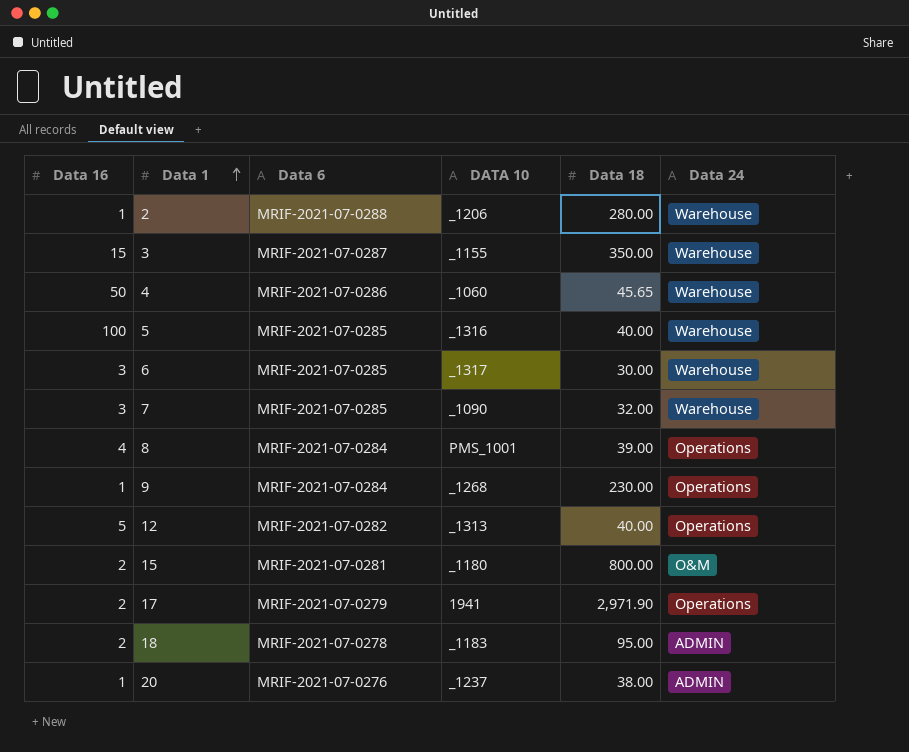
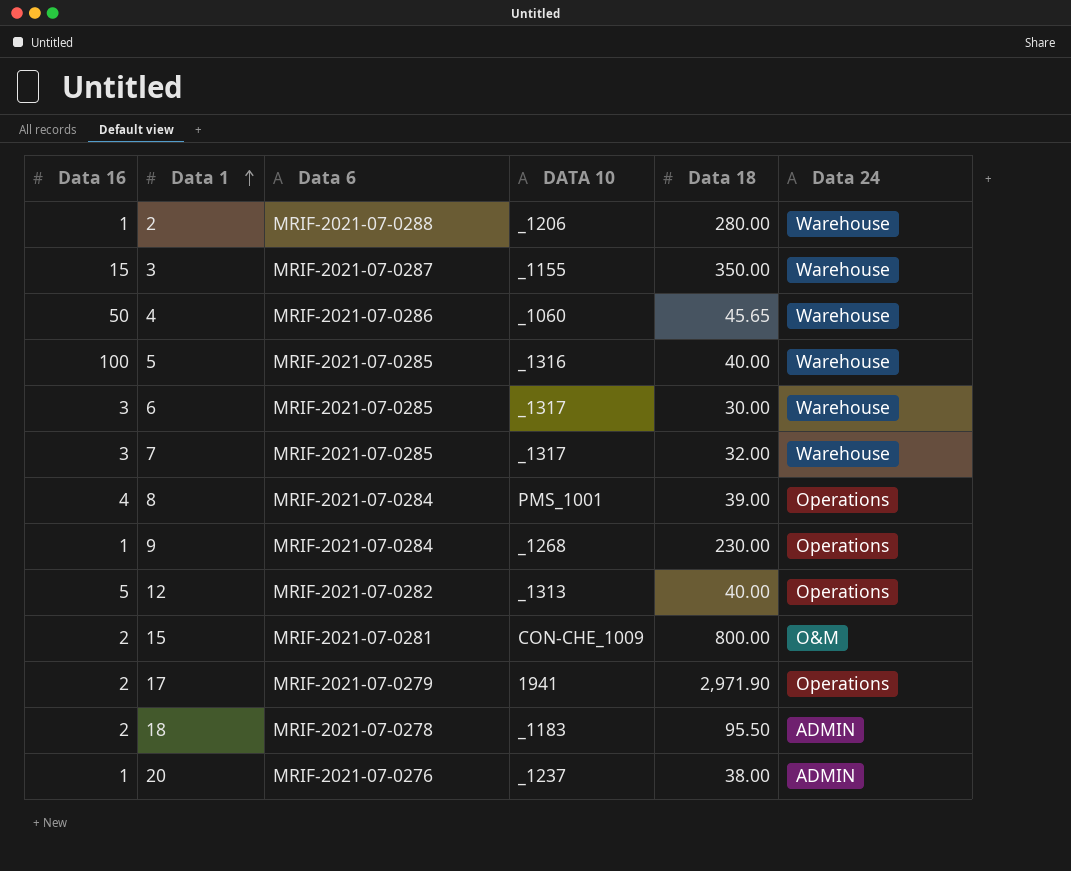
7 | DATA 10: _1090 -> _1317
15 | DATA 10: _1180 -> CON-CHE_1009
18 | Data 18: 95.00 -> 95.50

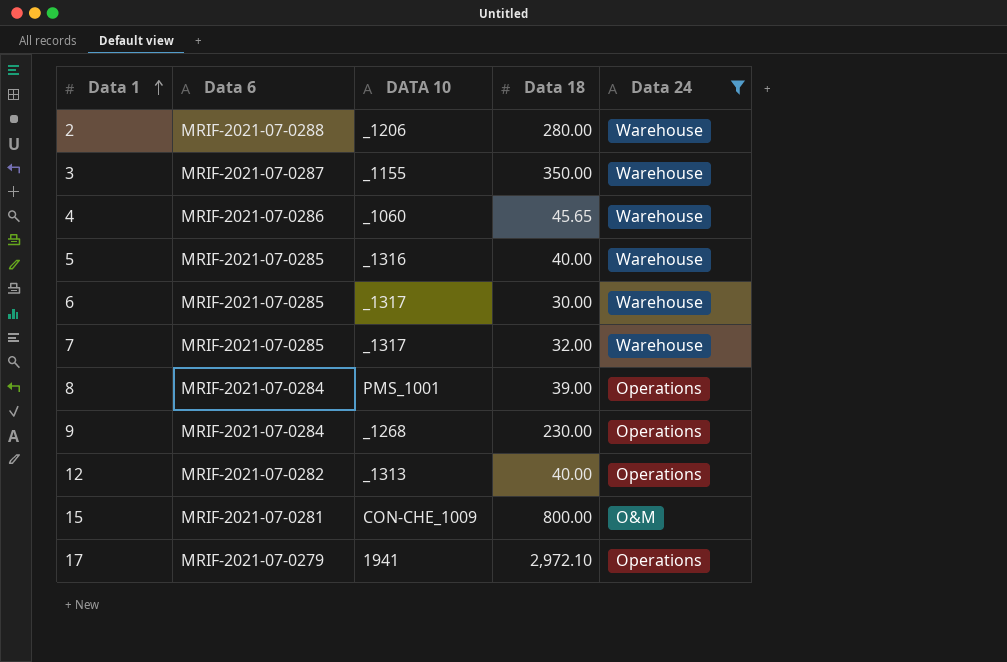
filter: none -> Data 24 != ADMIN
column Data 16 | position: 1 -> none
17 | Data 18: 2,971.90 -> 2,972.10

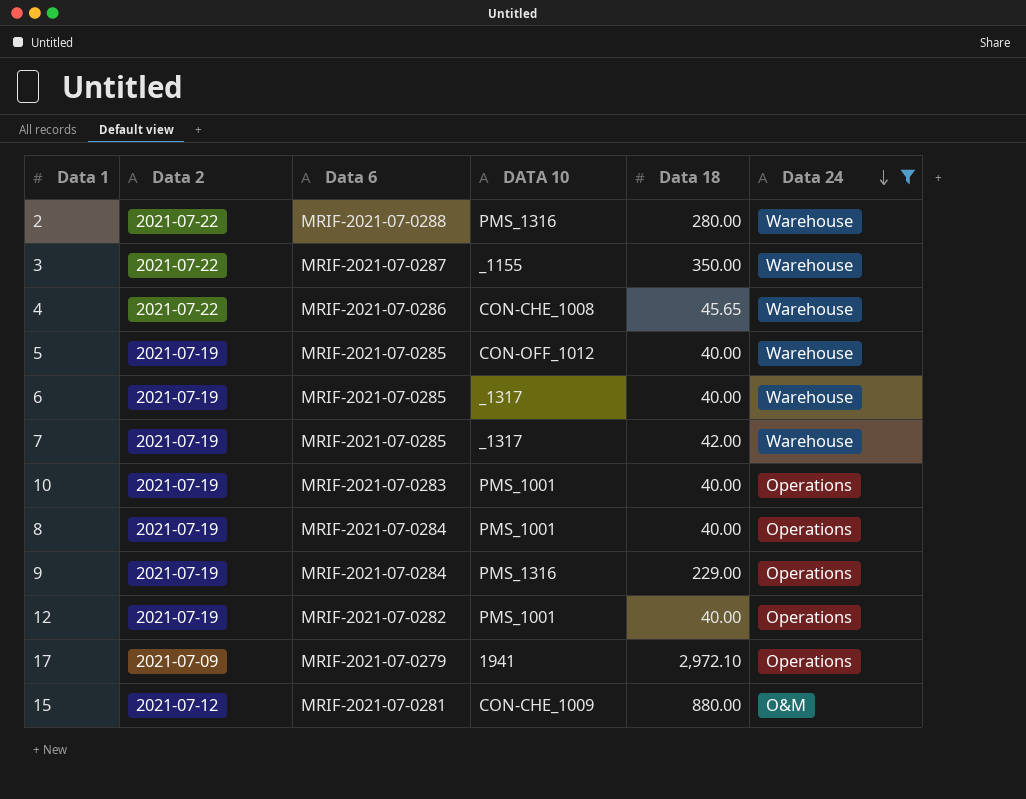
row order: Data 1 ascending -> Data 24 descending
column Data 2 | position: none -> 2
2 | DATA 10: _1206 -> PMS_1316
4 | DATA 10: _1060 -> CON-CHE_1008
5 | DATA 10: _1316 -> CON-OFF_1012
6 | Data 18: 30.00 -> 40.00
7 | Data 18: 32.00 -> 42.00
row 10: none -> 2021-07-19 | MRIF-2021-07-0283 | PMS_1001 | 40.00 | Operations
8 | Data 18: 39.00 -> 40.00
9 | DATA 10: _1268 -> PMS_1316
9 | Data 18: 230.00 -> 229.00
12 | DATA 10: _1313 -> PMS_1001
15 | Data 18: 800.00 -> 880.00

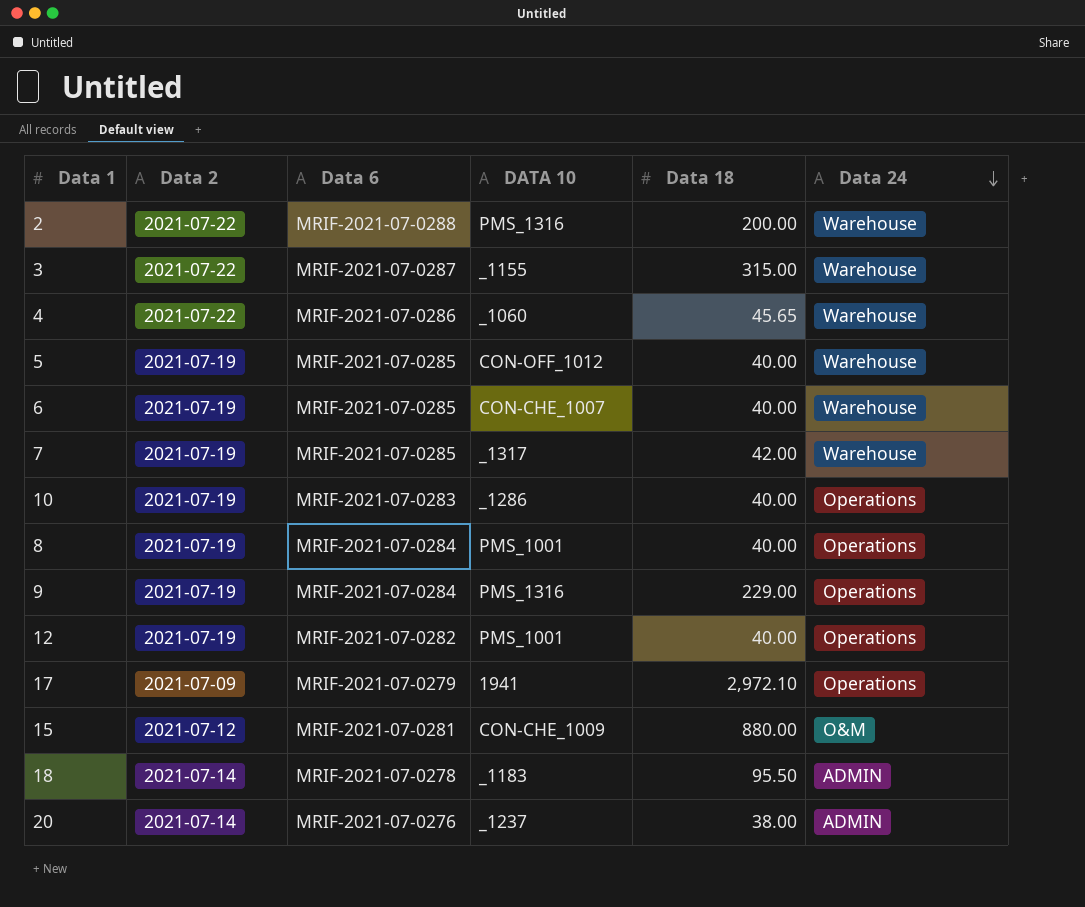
filter: Data 24 != ADMIN -> none
2 | Data 18: 280.00 -> 200.00
3 | Data 18: 350.00 -> 315.00
4 | DATA 10: CON-CHE_1008 -> _1060
6 | DATA 10: _1317 -> CON-CHE_1007
10 | DATA 10: PMS_1001 -> _1286

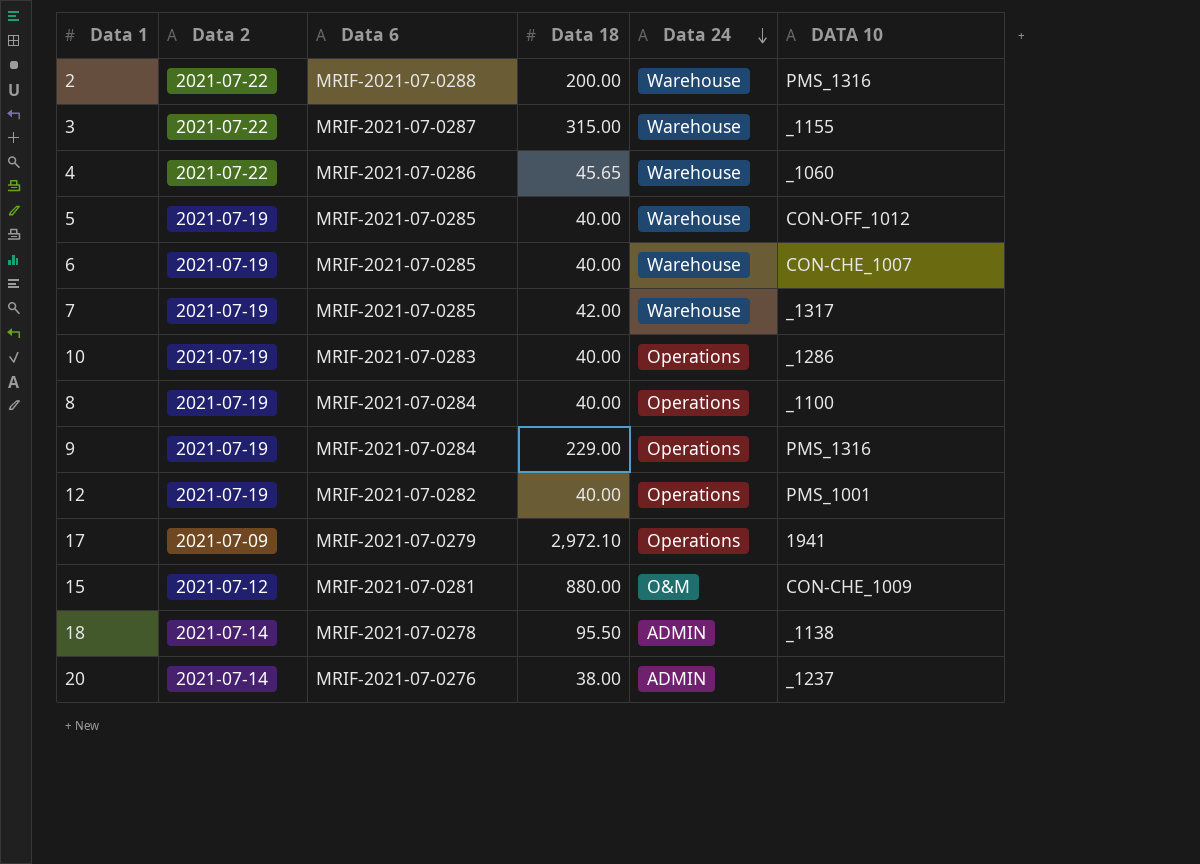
column DATA 10 | position: 4 -> 6
8 | DATA 10: PMS_1001 -> _1100
18 | DATA 10: _1183 -> _1138

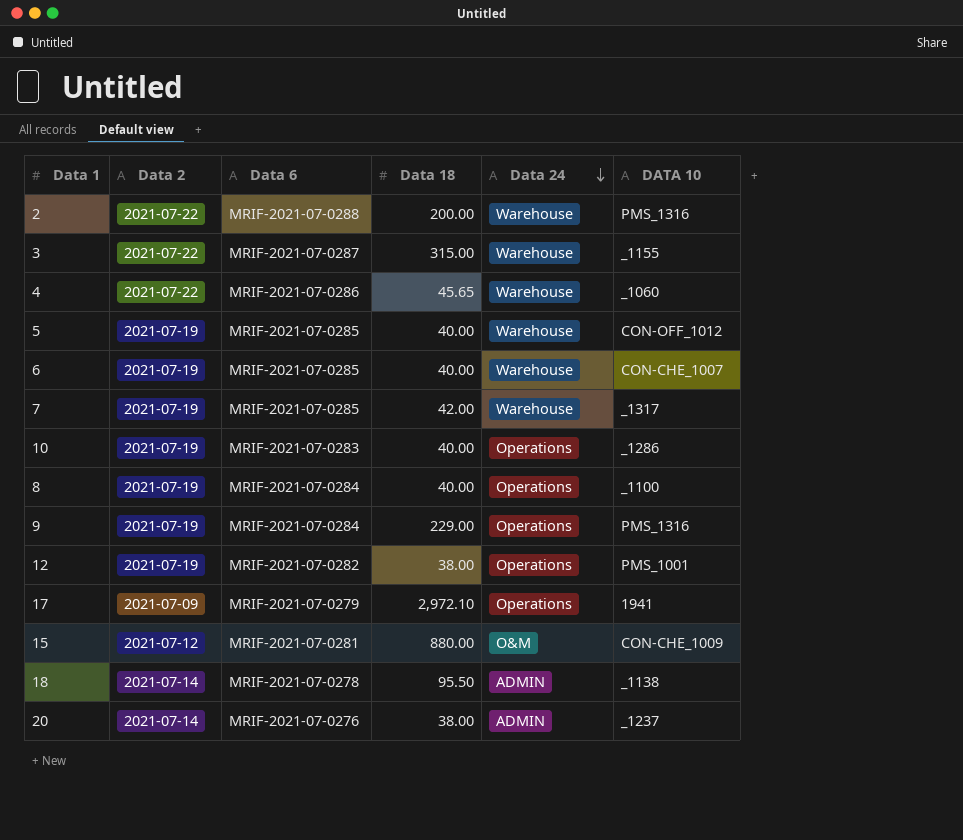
12 | Data 18: 40.00 -> 38.00

